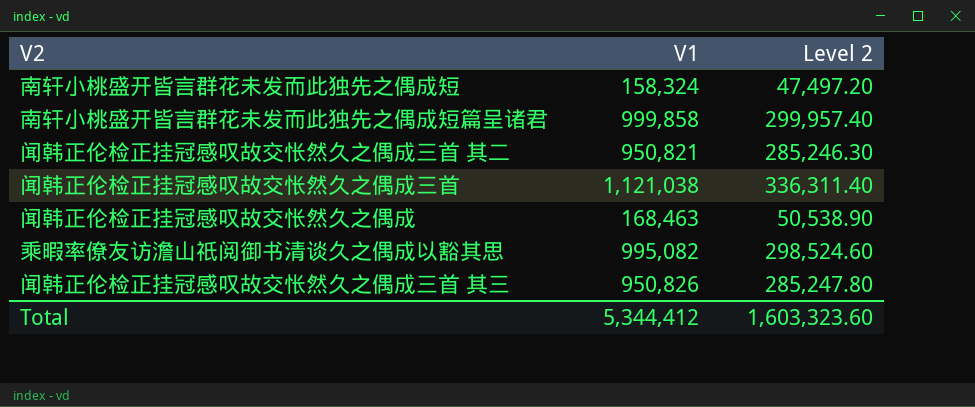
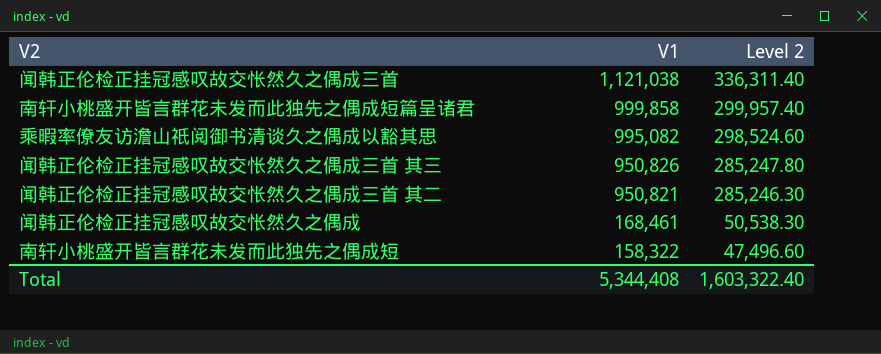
row order: none -> V1 descending
闻韩正伦检正挂冠感叹故交怅然久之偶成 | V1: 168,463 -> 168,461
闻韩正伦检正挂冠感叹故交怅然久之偶成 | Level 2: 50,538.90 -> 50,538.30
南轩小桃盛开皆言群花未发而此独先之偶成短 | V1: 158,324 -> 158,322
南轩小桃盛开皆言群花未发而此独先之偶成短 | Level 2: 47,497.20 -> 47,496.60
Total | V1: 5,344,412 -> 5,344,408
Total | Level 2: 1,603,323.60 -> 1,603,322.40

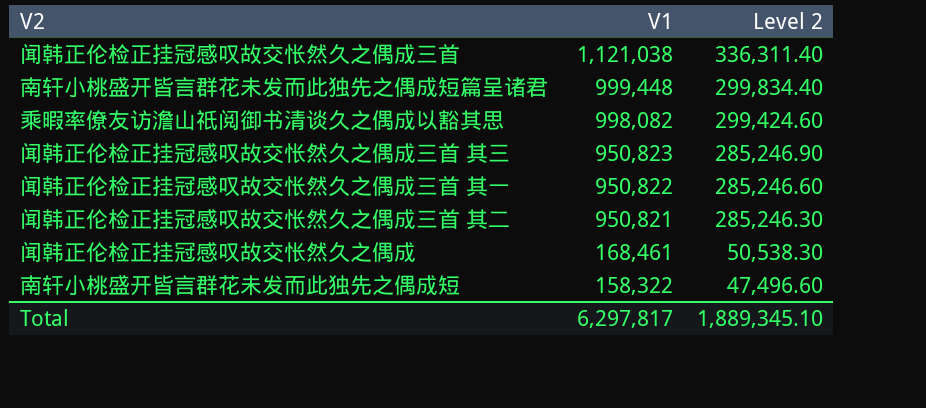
南轩小桃盛开皆言群花未发而此独先之偶成短篇呈诸君 | V1: 999,858 -> 999,448
南轩小桃盛开皆言群花未发而此独先之偶成短篇呈诸君 | Level 2: 299,957.40 -> 299,834.40
乘暇率僚友访澹山祇阅御书清谈久之偶成以豁其思 | V1: 995,082 -> 998,082
乘暇率僚友访澹山祇阅御书清谈久之偶成以豁其思 | Level 2: 298,524.60 -> 299,424.60
闻韩正伦检正挂冠感叹故交怅然久之偶成三首 其三 | V1: 950,826 -> 950,823
闻韩正伦检正挂冠感叹故交怅然久之偶成三首 其三 | Level 2: 285,247.80 -> 285,246.90
row 闻韩正伦检正挂冠感叹故交怅然久之偶成三首 其一: none -> 950,822 | 285,246.60
Total | V1: 5,344,408 -> 6,297,817
Total | Level 2: 1,603,322.40 -> 1,889,345.10

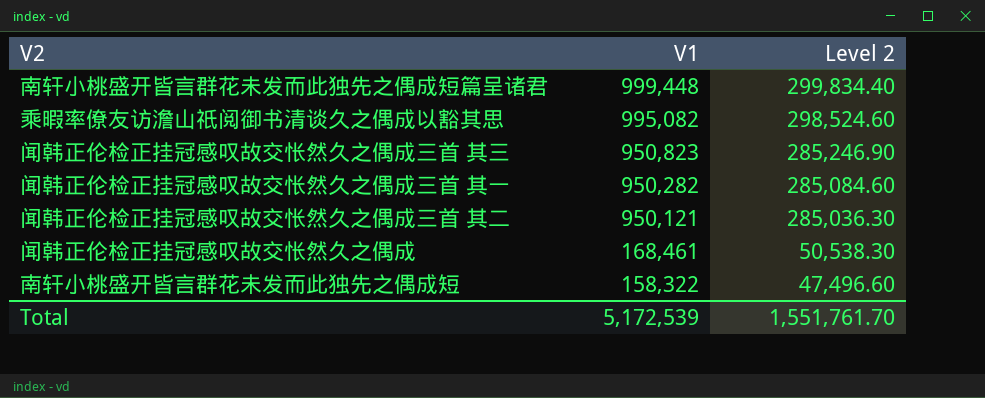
row 闻韩正伦检正挂冠感叹故交怅然久之偶成三首: 1,121,038 | 336,311.40 -> none
乘暇率僚友访澹山祇阅御书清谈久之偶成以豁其思 | V1: 998,082 -> 995,082
乘暇率僚友访澹山祇阅御书清谈久之偶成以豁其思 | Level 2: 299,424.60 -> 298,524.60
闻韩正伦检正挂冠感叹故交怅然久之偶成三首 其一 | V1: 950,822 -> 950,282
闻韩正伦检正挂冠感叹故交怅然久之偶成三首 其一 | Level 2: 285,246.60 -> 285,084.60
闻韩正伦检正挂冠感叹故交怅然久之偶成三首 其二 | V1: 950,821 -> 950,121
闻韩正伦检正挂冠感叹故交怅然久之偶成三首 其二 | Level 2: 285,246.30 -> 285,036.30
Total | V1: 6,297,817 -> 5,172,539
Total | Level 2: 1,889,345.10 -> 1,551,761.70

